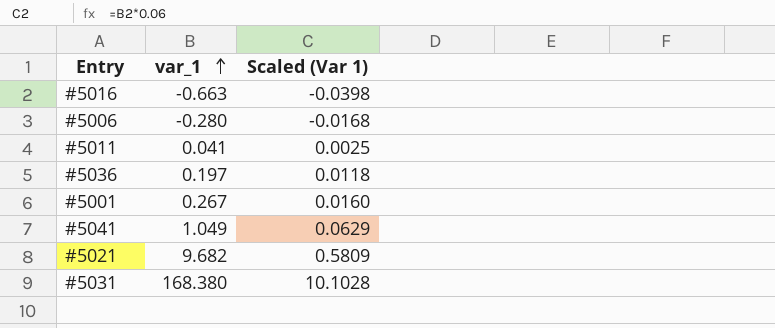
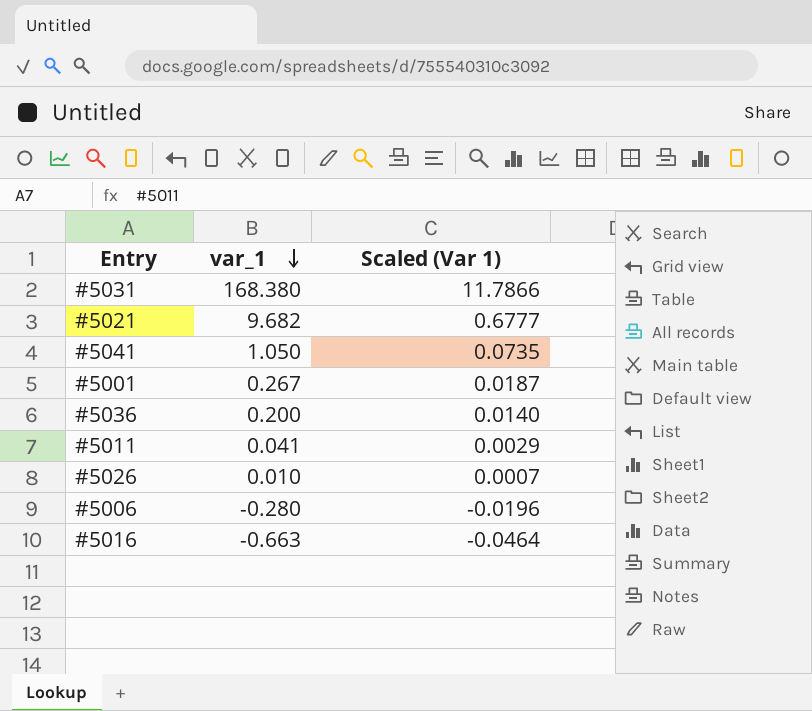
row order: var_1 ascending -> var_1 descending
column Scaled (Var 1) | formula: [var_1] * 0.06 -> [var_1] * 0.07
#5041 | var_1: 1.049 -> 1.050
#5036 | var_1: 0.197 -> 0.200
row #5026: none -> 0.010 | 0.0007

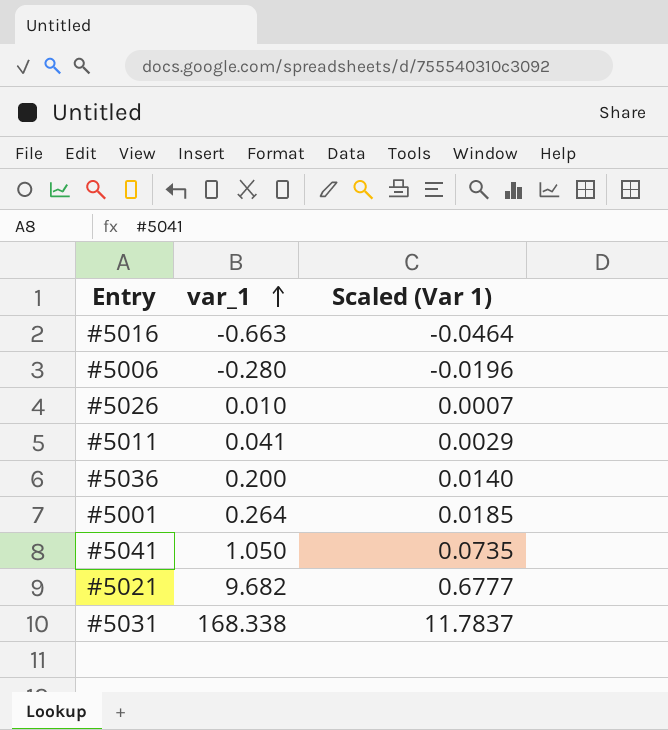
row order: var_1 descending -> var_1 ascending
#5001 | var_1: 0.267 -> 0.264
#5001 | Scaled (Var 1): 0.0187 -> 0.0185
#5031 | var_1: 168.380 -> 168.338
#5031 | Scaled (Var 1): 11.7866 -> 11.7837

